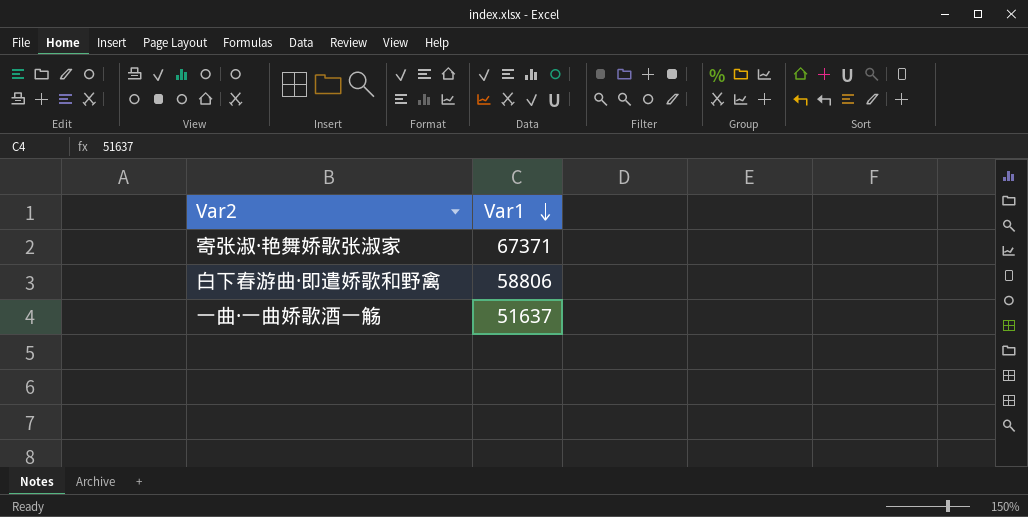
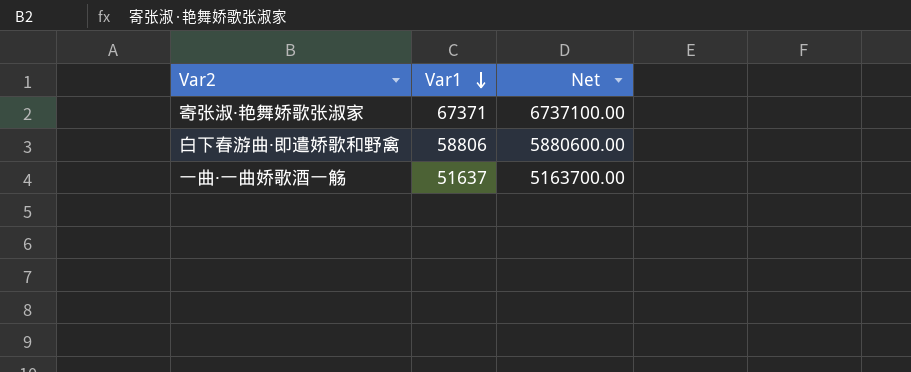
column Net | formula: none -> [Var1] * 100

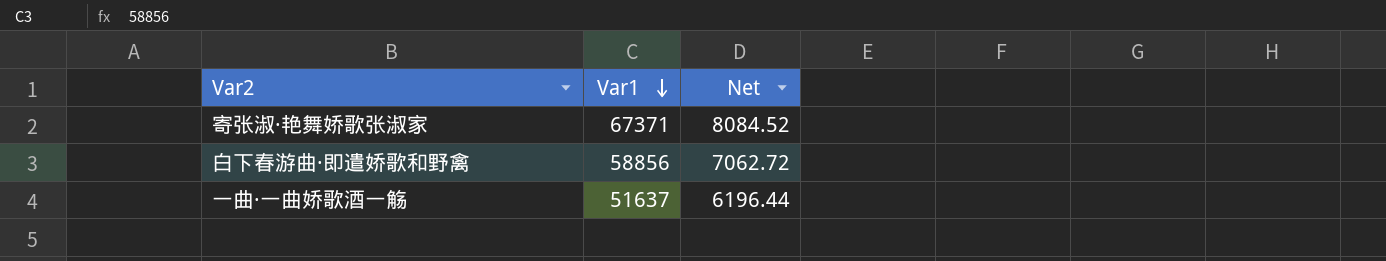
column Net | formula: [Var1] * 100 -> [Var1] * 0.12
白下春游曲·即遣娇歌和野禽 | Var1: 58806 -> 58856

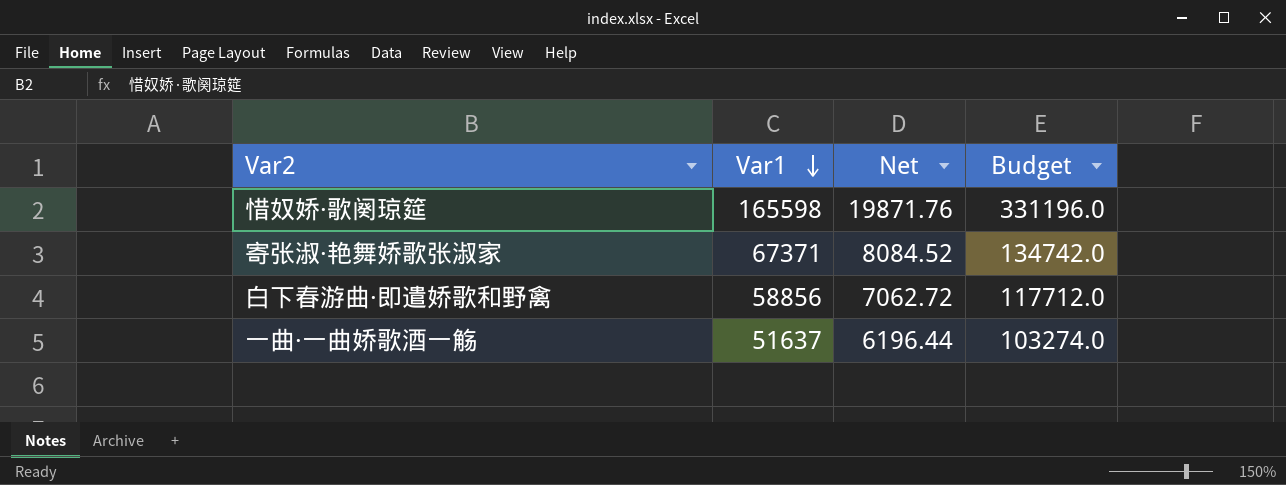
column Budget | formula: none -> [Var1] * 2
row 惜奴娇·歌阕琼筵: none -> 165598 | 19871.76 | 331196.0

